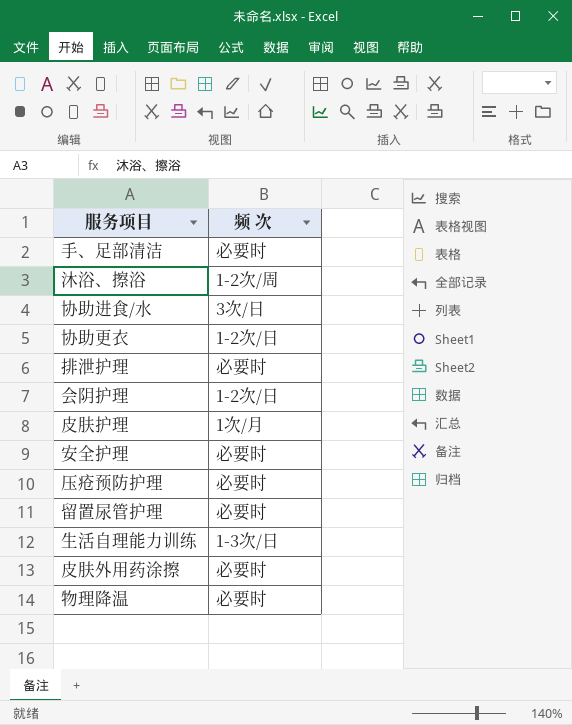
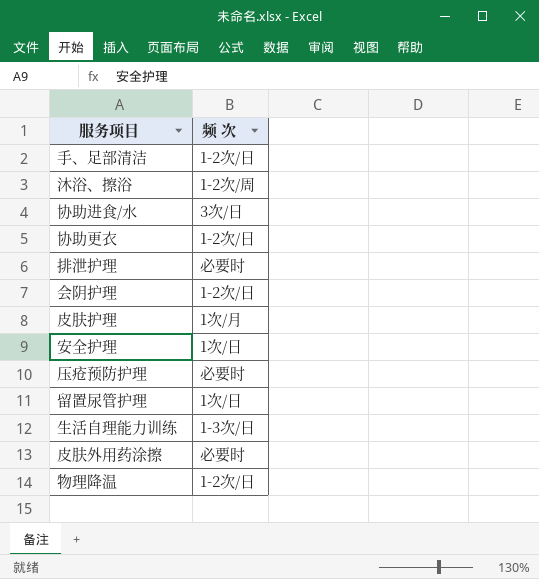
手、足部清洁 | 频 次: 必要时 -> 1-2次/日
安全护理 | 频 次: 必要时 -> 1次/日
留置尿管护理 | 频 次: 必要时 -> 1次/日
物理降温 | 频 次: 必要时 -> 1-2次/日

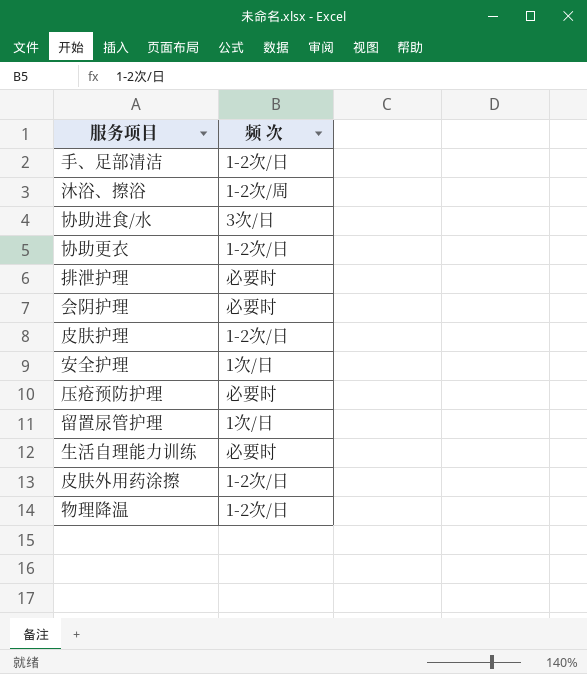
会阴护理 | 频 次: 1-2次/日 -> 必要时
皮肤护理 | 频 次: 1次/月 -> 1-2次/日
生活自理能力训练 | 频 次: 1-3次/日 -> 必要时
皮肤外用药涂擦 | 频 次: 必要时 -> 1-2次/日

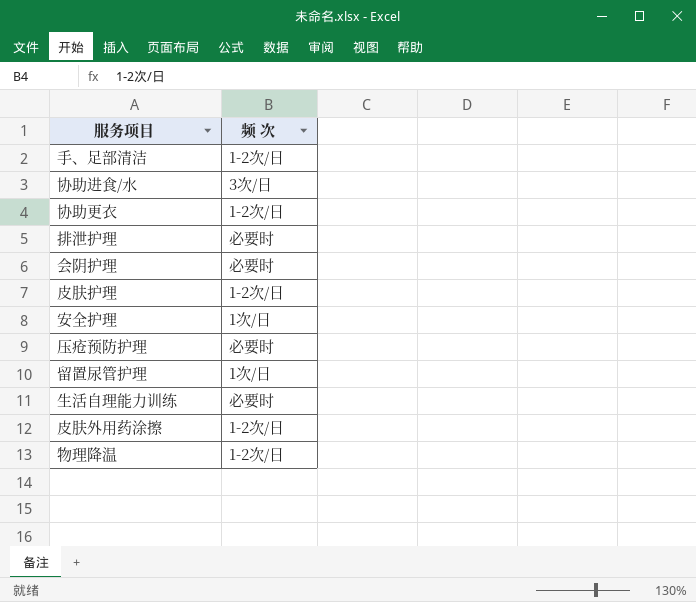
row 沐浴、擦浴: 1-2次/周 -> none

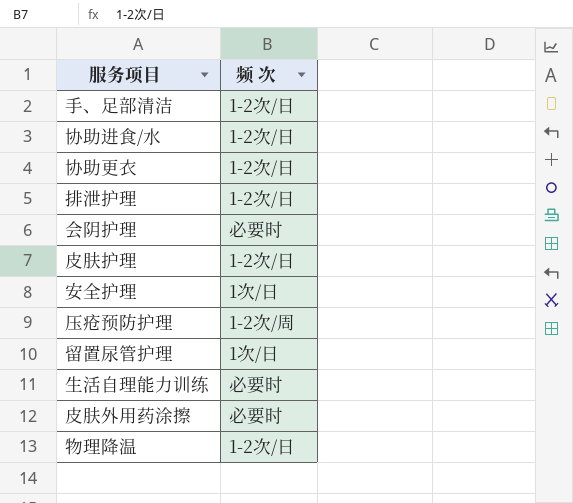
协助进食/水 | 频 次: 3次/日 -> 1-2次/日
排泄护理 | 频 次: 必要时 -> 1-2次/日
压疮预防护理 | 频 次: 必要时 -> 1-2次/周
皮肤外用药涂擦 | 频 次: 1-2次/日 -> 必要时

